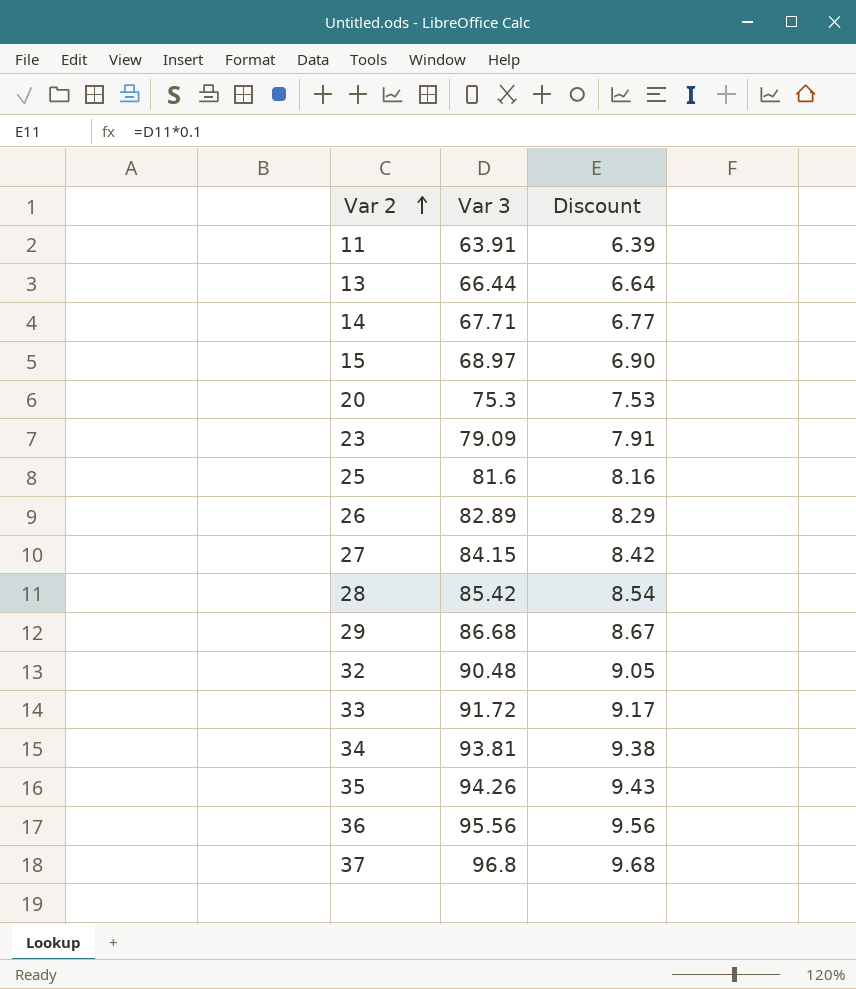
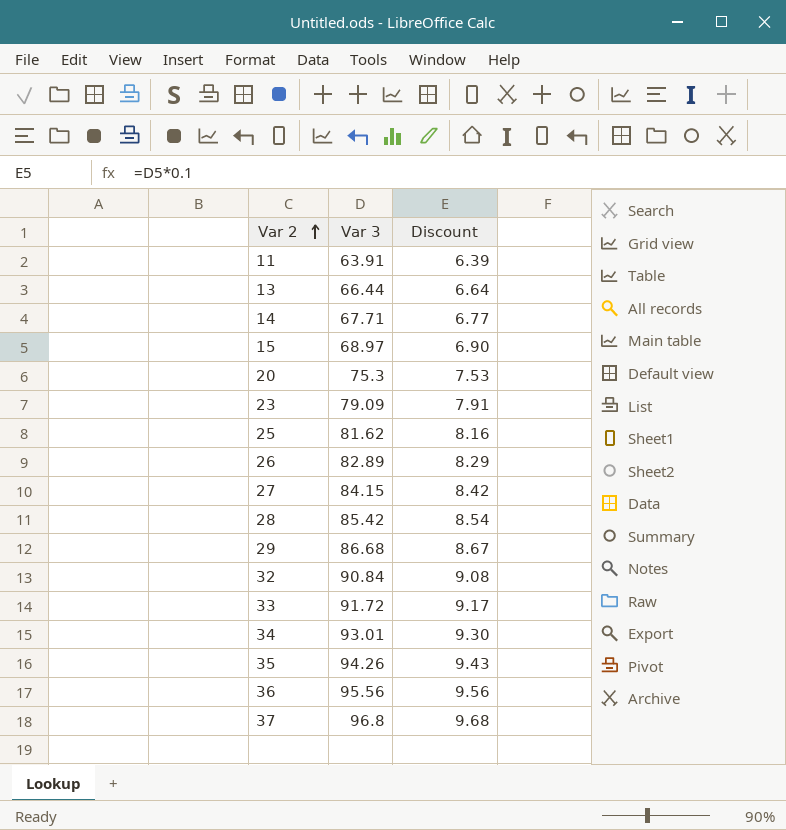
25 | Var 3: 81.6 -> 81.62
32 | Var 3: 90.48 -> 90.84
32 | Discount: 9.05 -> 9.08
34 | Var 3: 93.81 -> 93.01
34 | Discount: 9.38 -> 9.30

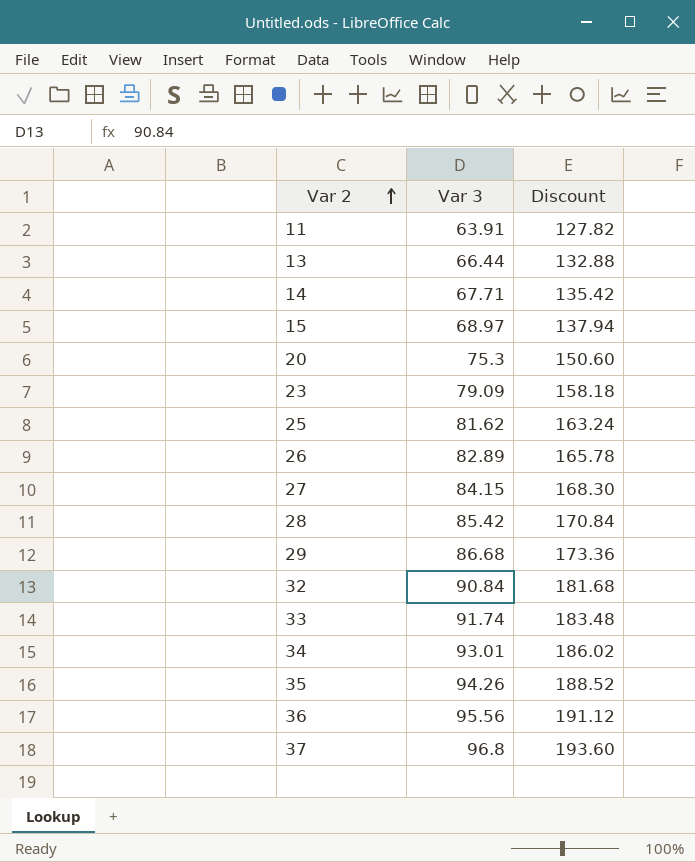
column Discount | formula: [Var 3] * 0.1 -> [Var 3] * 2
33 | Var 3: 91.72 -> 91.74

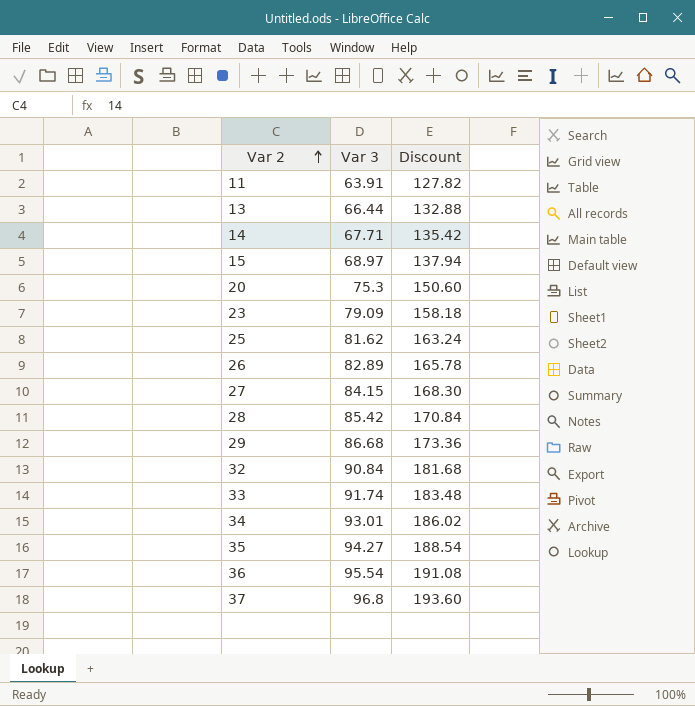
35 | Var 3: 94.26 -> 94.27
35 | Discount: 188.52 -> 188.54
36 | Var 3: 95.56 -> 95.54
36 | Discount: 191.12 -> 191.08

